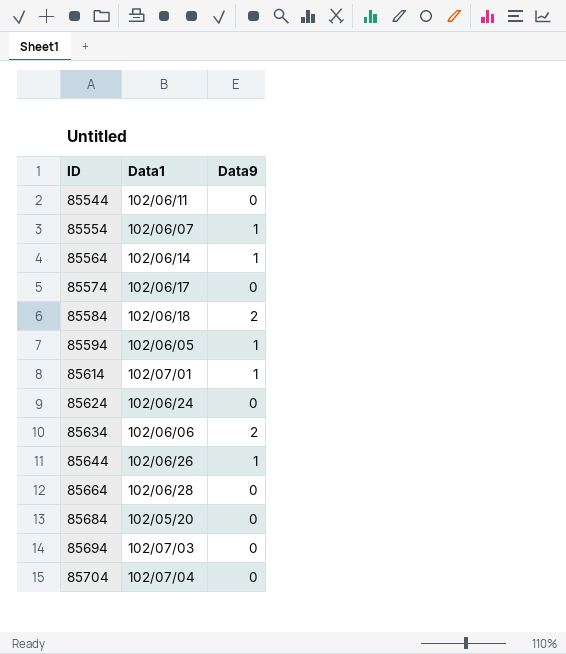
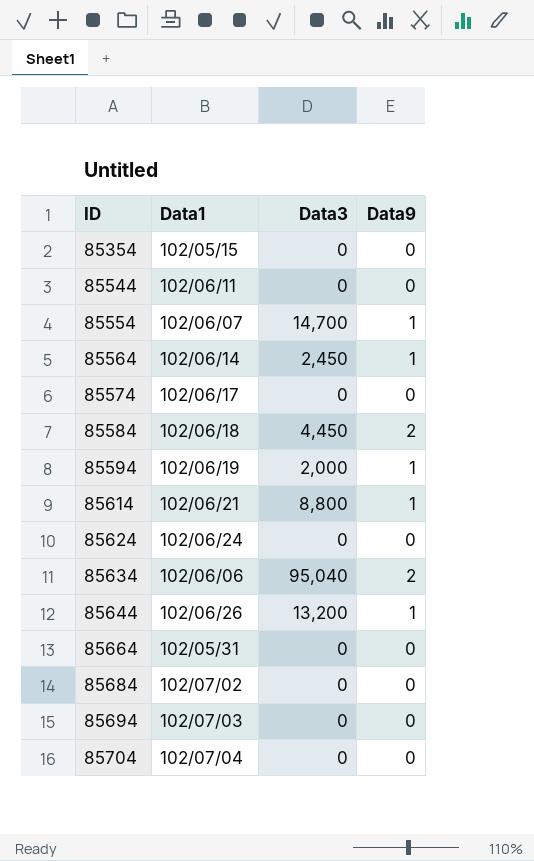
column Data3 | position: none -> 3
row 85354: none -> 102/05/15 | 0 | 0
85594 | Data1: 102/06/05 -> 102/06/19
85614 | Data1: 102/07/01 -> 102/06/21
85664 | Data1: 102/06/28 -> 102/05/31
85684 | Data1: 102/05/20 -> 102/07/02

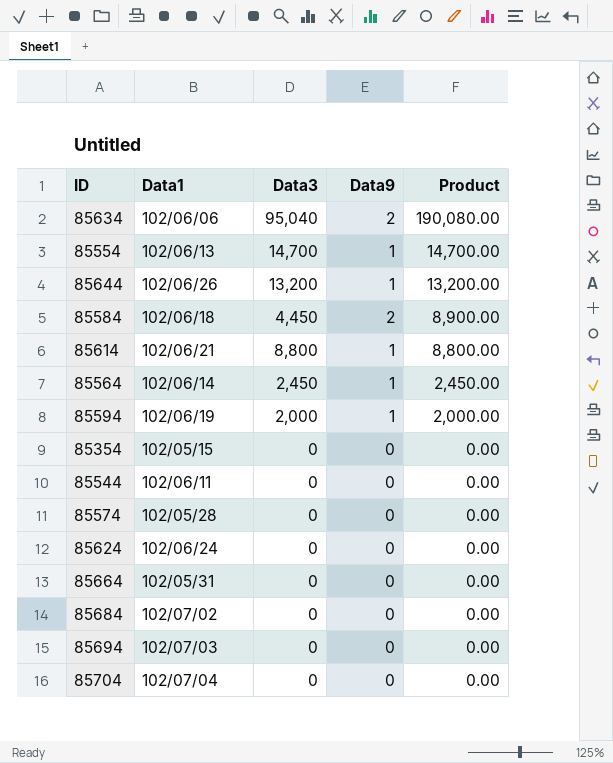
row order: ID ascending -> Product descending
column Product | formula: none -> [Data3] * [Data9]
85554 | Data1: 102/06/07 -> 102/06/13
85574 | Data1: 102/06/17 -> 102/05/28

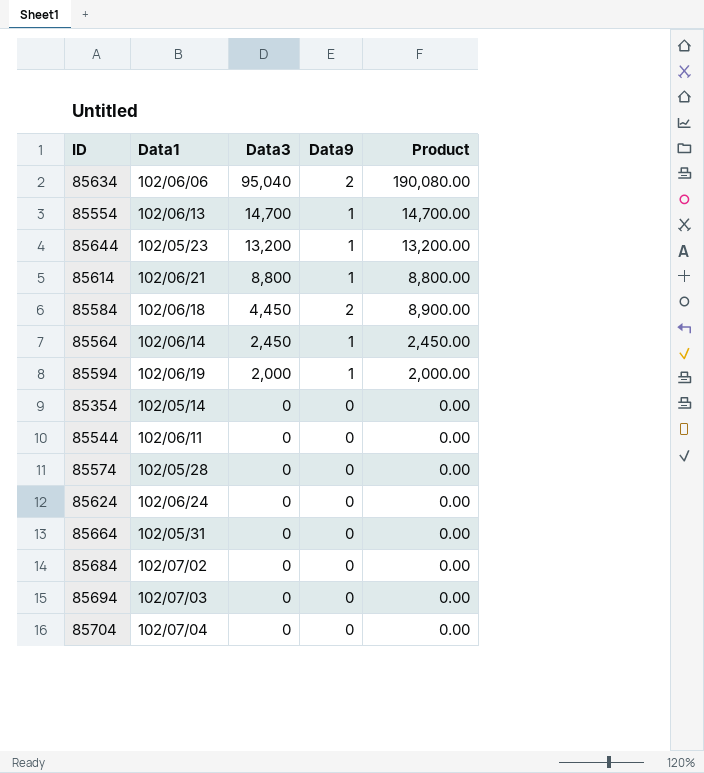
row order: Product descending -> Data3 descending
85644 | Data1: 102/06/26 -> 102/05/23
85354 | Data1: 102/05/15 -> 102/05/14

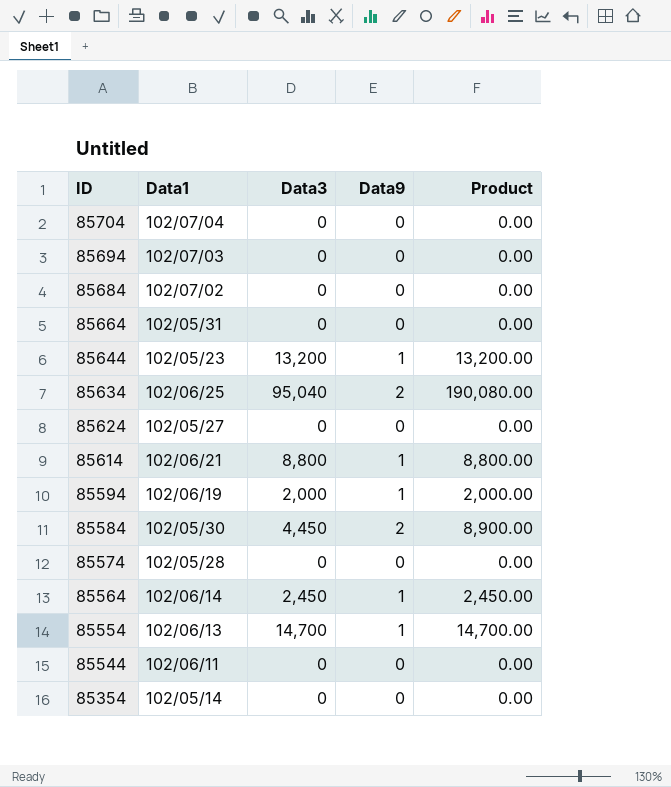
row order: Data3 descending -> ID descending
85634 | Data1: 102/06/06 -> 102/06/25
85624 | Data1: 102/06/24 -> 102/05/27
85584 | Data1: 102/06/18 -> 102/05/30

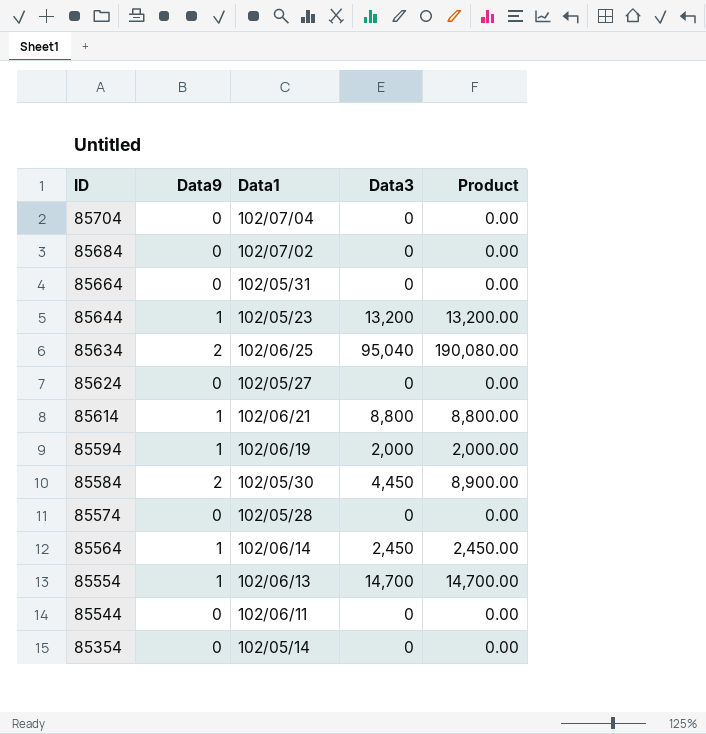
column Data9 | position: 4 -> 2
row 85694: 102/07/03 | 0 | 0 | 0.00 -> none

